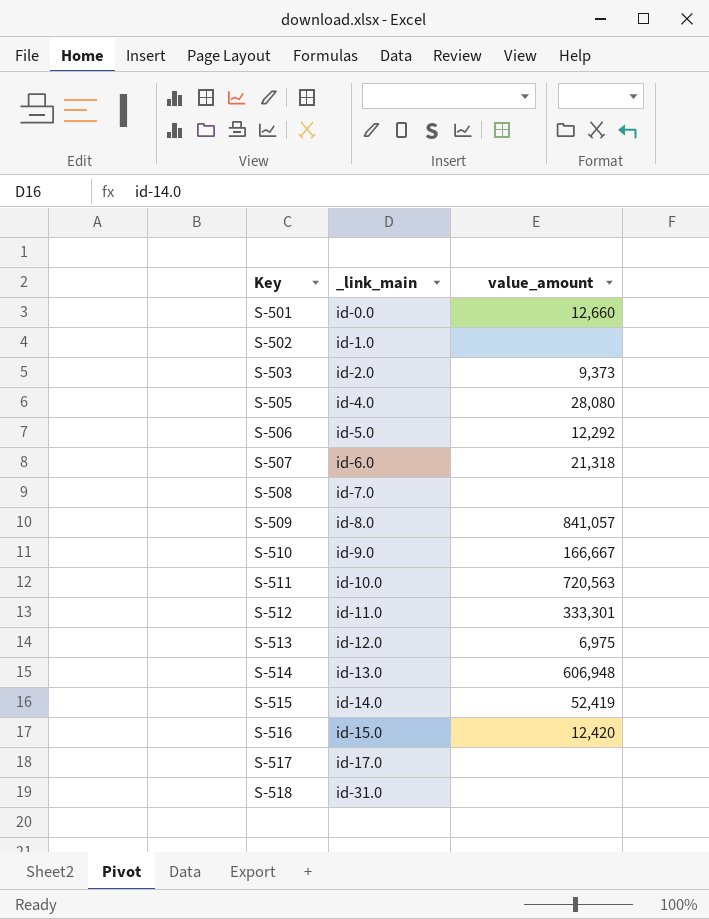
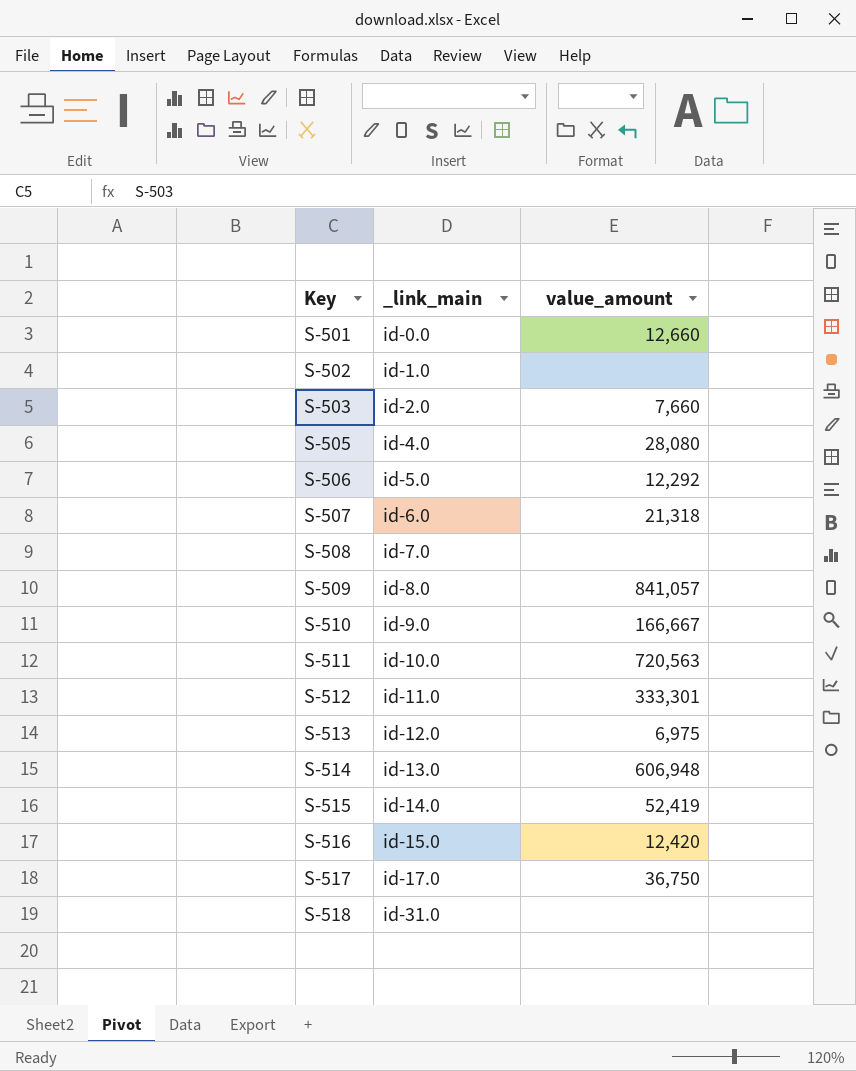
S-503 | value_amount: 9,373 -> 7,660
S-517 | value_amount: none -> 36,750

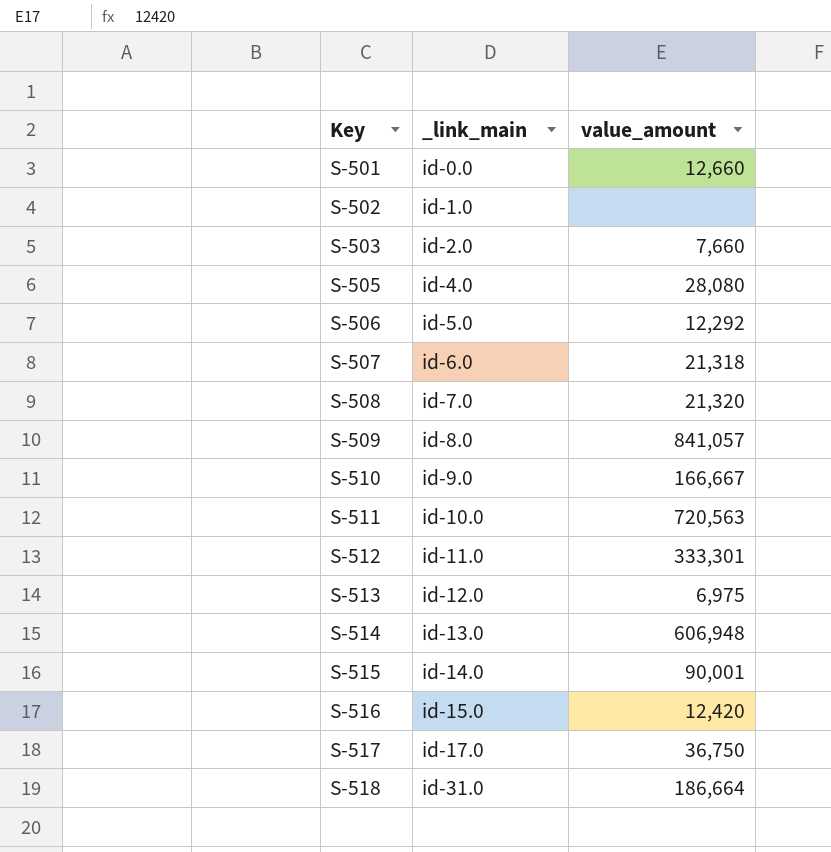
S-508 | value_amount: none -> 21,320
S-515 | value_amount: 52,419 -> 90,001
S-518 | value_amount: none -> 186,664

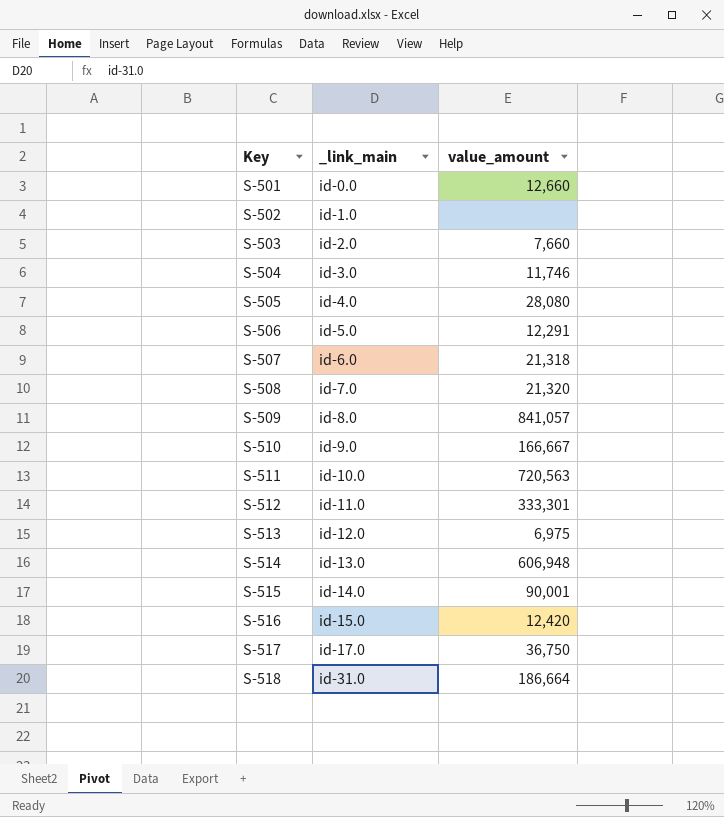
row S-504: none -> id-3.0 | 11,746
S-506 | value_amount: 12,292 -> 12,291

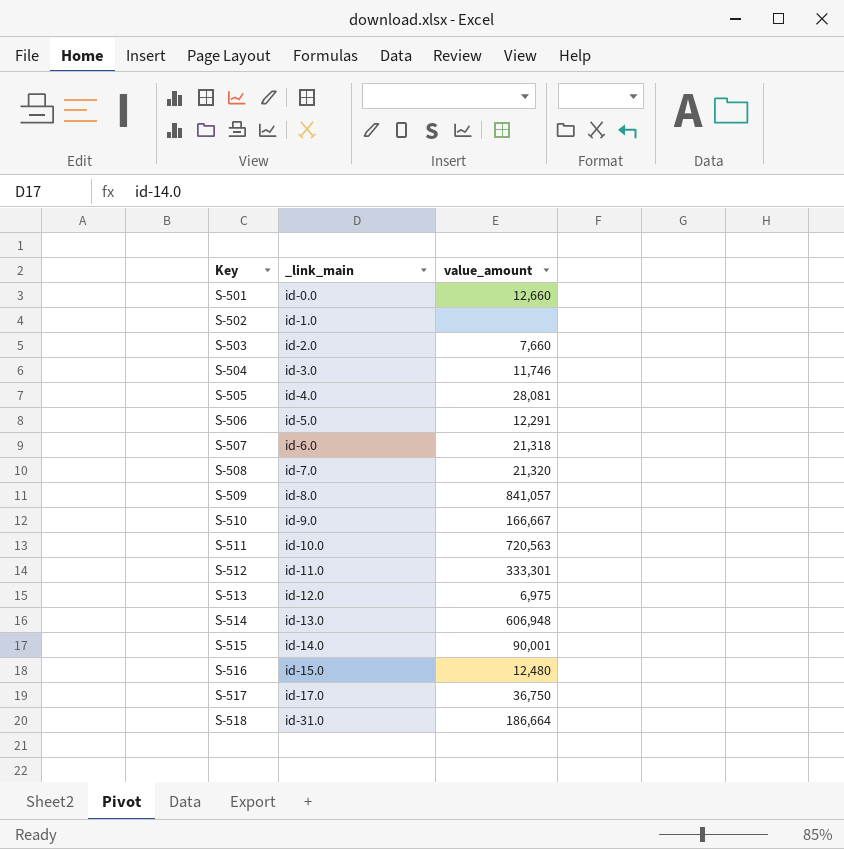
S-505 | value_amount: 28,080 -> 28,081
S-516 | value_amount: 12,420 -> 12,480

